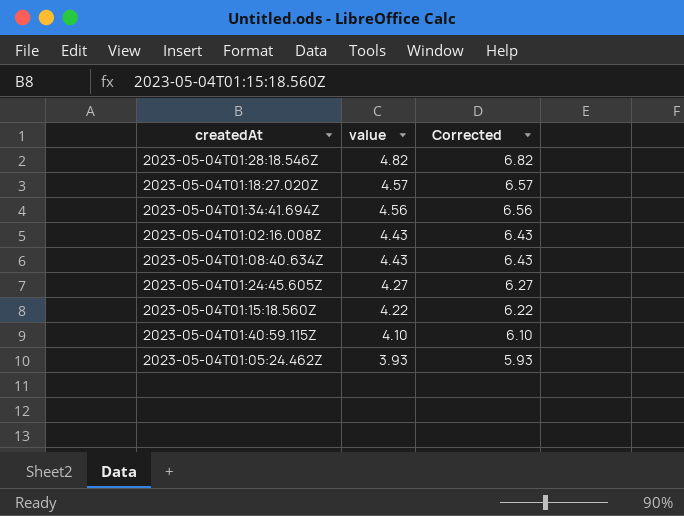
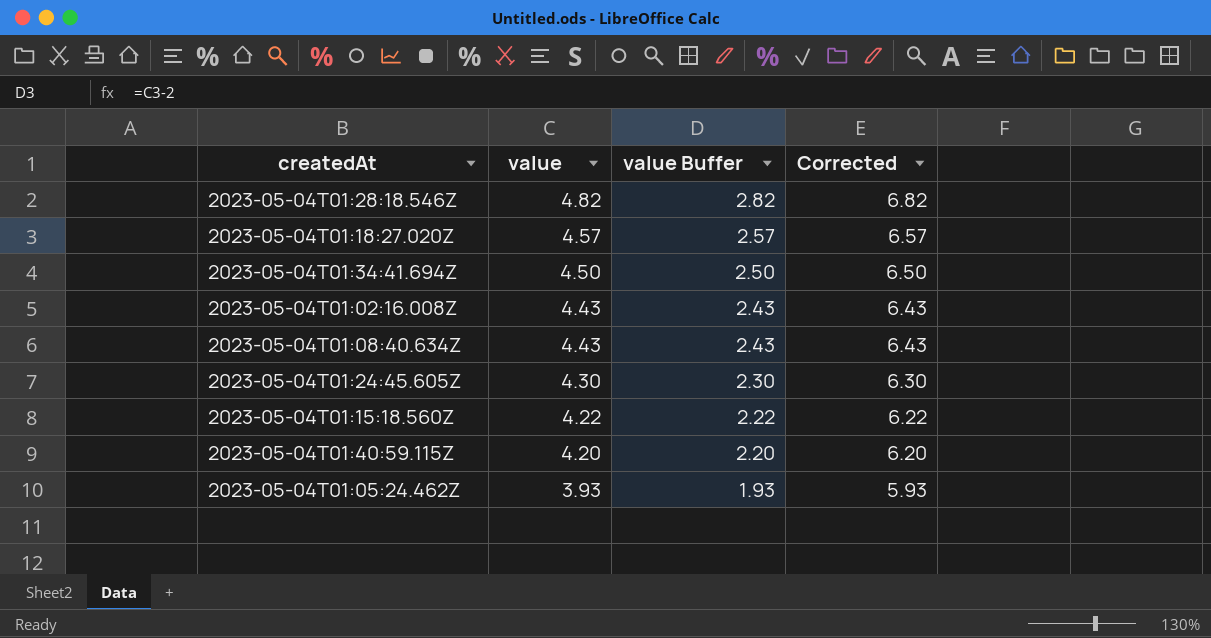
column value Buffer | formula: none -> [value] - 2
2023-05-04T01:34:41.694Z | value: 4.56 -> 4.50
2023-05-04T01:34:41.694Z | Corrected: 6.56 -> 6.50
2023-05-04T01:24:45.605Z | value: 4.27 -> 4.30
2023-05-04T01:24:45.605Z | Corrected: 6.27 -> 6.30
2023-05-04T01:40:59.115Z | value: 4.10 -> 4.20
2023-05-04T01:40:59.115Z | Corrected: 6.10 -> 6.20

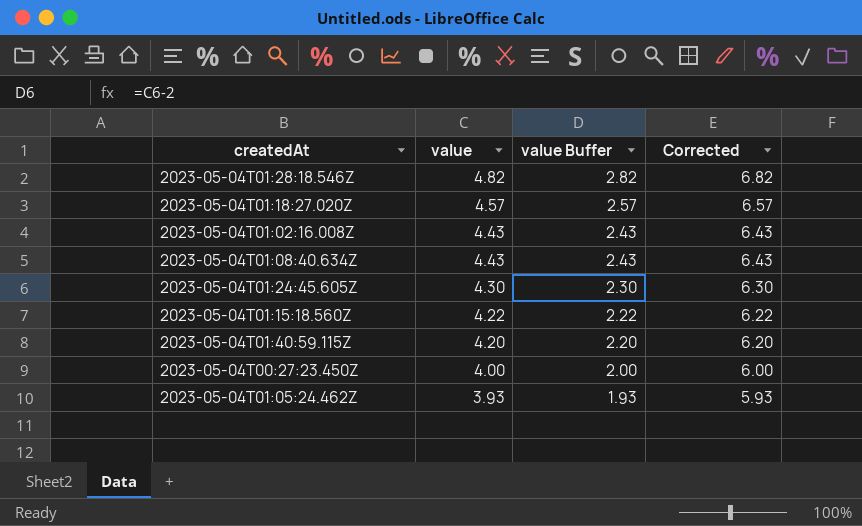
row 2023-05-04T01:34:41.694Z: 4.50 | 2.50 | 6.50 -> none
row 2023-05-04T00:27:23.450Z: none -> 4.00 | 2.00 | 6.00

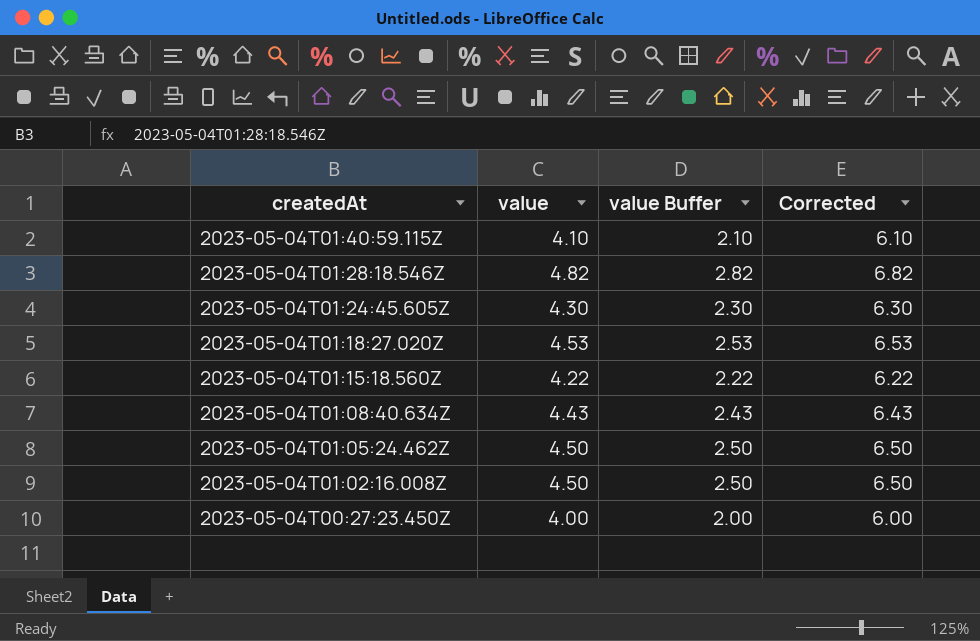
row order: value descending -> createdAt descending
2023-05-04T01:40:59.115Z | value: 4.20 -> 4.10
2023-05-04T01:40:59.115Z | value Buffer: 2.20 -> 2.10
2023-05-04T01:40:59.115Z | Corrected: 6.20 -> 6.10
2023-05-04T01:18:27.020Z | value: 4.57 -> 4.53
2023-05-04T01:18:27.020Z | value Buffer: 2.57 -> 2.53
2023-05-04T01:18:27.020Z | Corrected: 6.57 -> 6.53
2023-05-04T01:05:24.462Z | value: 3.93 -> 4.50
2023-05-04T01:05:24.462Z | value Buffer: 1.93 -> 2.50
2023-05-04T01:05:24.462Z | Corrected: 5.93 -> 6.50
2023-05-04T01:02:16.008Z | value: 4.43 -> 4.50
2023-05-04T01:02:16.008Z | value Buffer: 2.43 -> 2.50
2023-05-04T01:02:16.008Z | Corrected: 6.43 -> 6.50

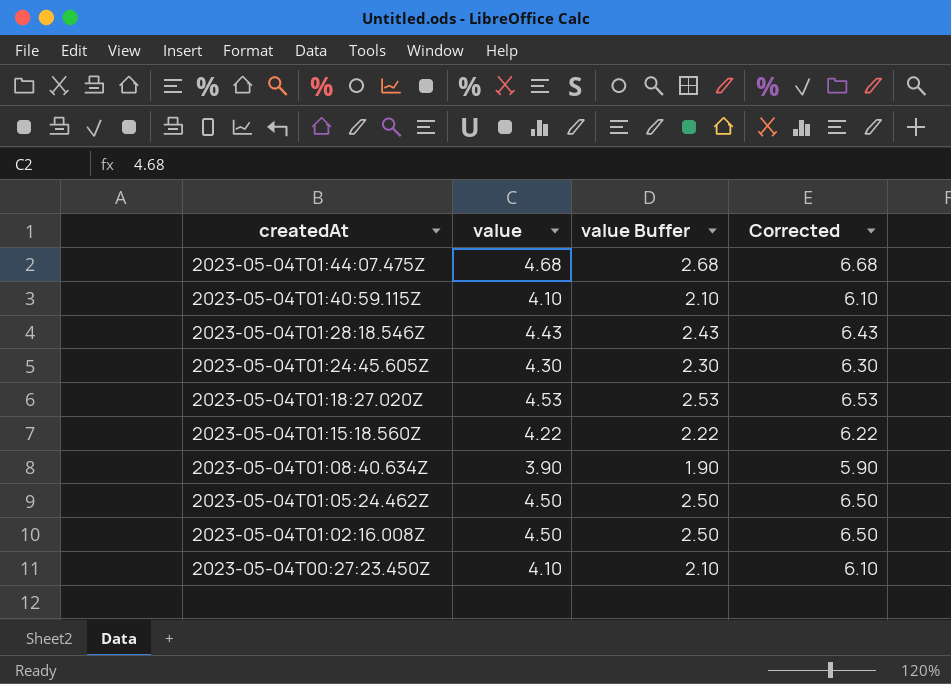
row 2023-05-04T01:44:07.475Z: none -> 4.68 | 2.68 | 6.68
2023-05-04T01:28:18.546Z | value: 4.82 -> 4.43
2023-05-04T01:28:18.546Z | value Buffer: 2.82 -> 2.43
2023-05-04T01:28:18.546Z | Corrected: 6.82 -> 6.43
2023-05-04T01:08:40.634Z | value: 4.43 -> 3.90
2023-05-04T01:08:40.634Z | value Buffer: 2.43 -> 1.90
2023-05-04T01:08:40.634Z | Corrected: 6.43 -> 5.90
2023-05-04T00:27:23.450Z | value: 4.00 -> 4.10
2023-05-04T00:27:23.450Z | value Buffer: 2.00 -> 2.10
2023-05-04T00:27:23.450Z | Corrected: 6.00 -> 6.10

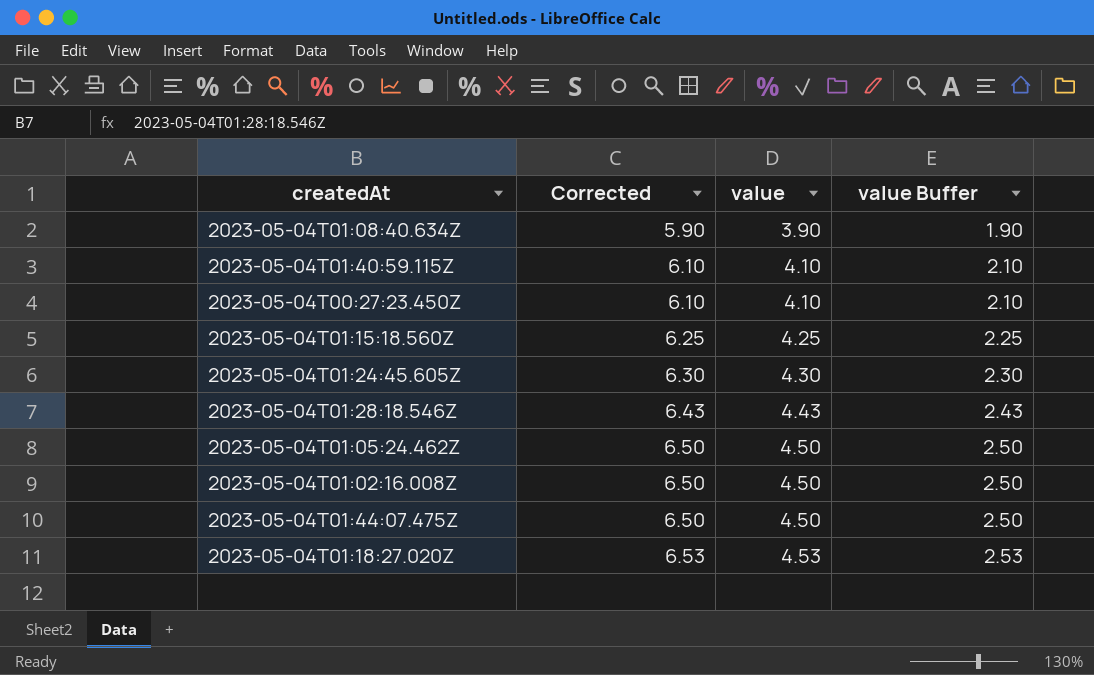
row order: createdAt descending -> Corrected ascending
column Corrected | position: 4 -> 2
2023-05-04T01:15:18.560Z | Corrected: 6.22 -> 6.25
2023-05-04T01:15:18.560Z | value: 4.22 -> 4.25
2023-05-04T01:15:18.560Z | value Buffer: 2.22 -> 2.25
2023-05-04T01:44:07.475Z | Corrected: 6.68 -> 6.50
2023-05-04T01:44:07.475Z | value: 4.68 -> 4.50
2023-05-04T01:44:07.475Z | value Buffer: 2.68 -> 2.50

